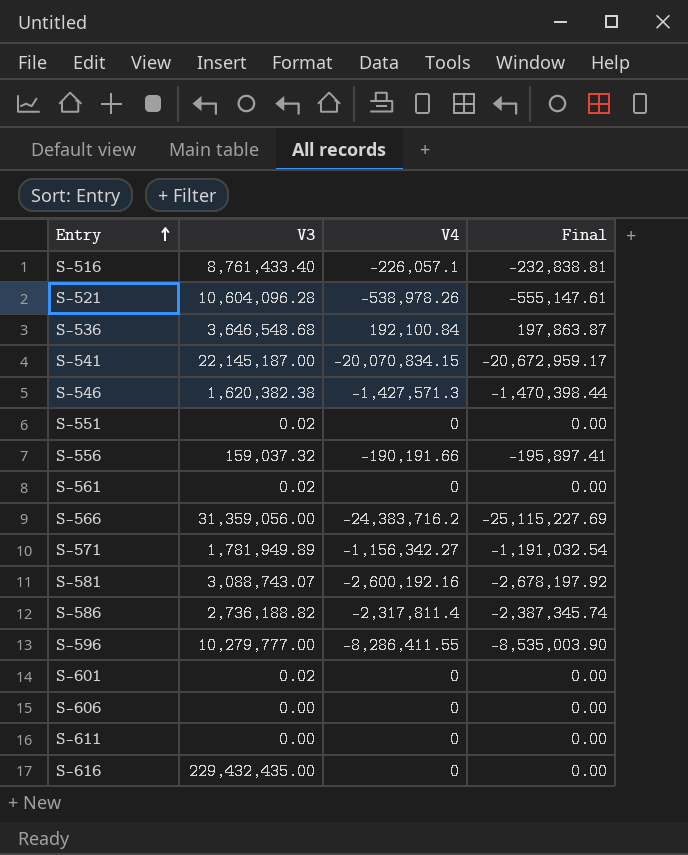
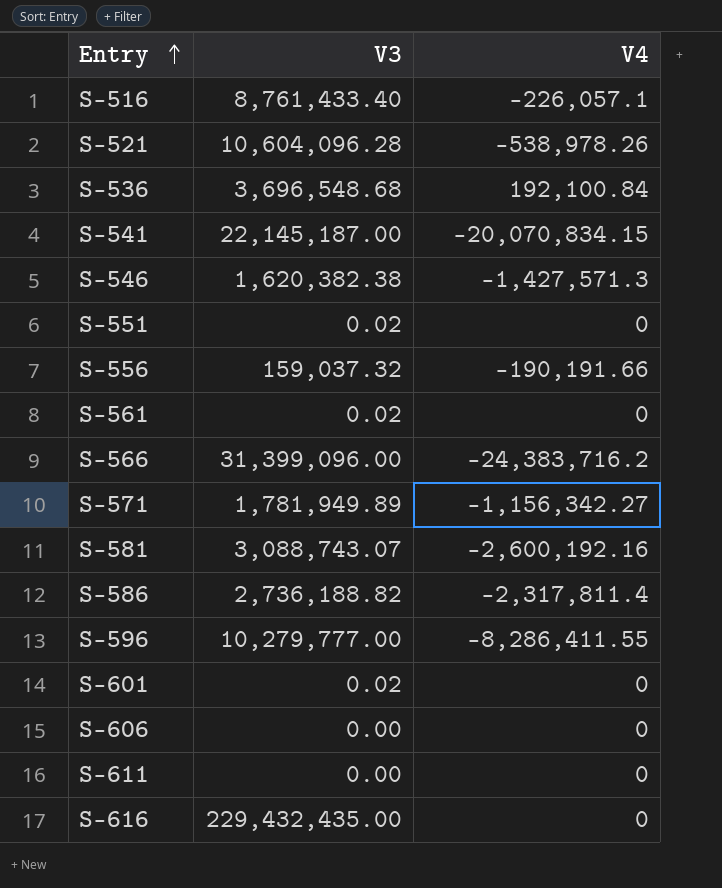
column Final | formula: [V4] * 1.03 -> none
S-536 | V3: 3,646,548.68 -> 3,696,548.68
S-566 | V3: 31,359,056.00 -> 31,399,096.00

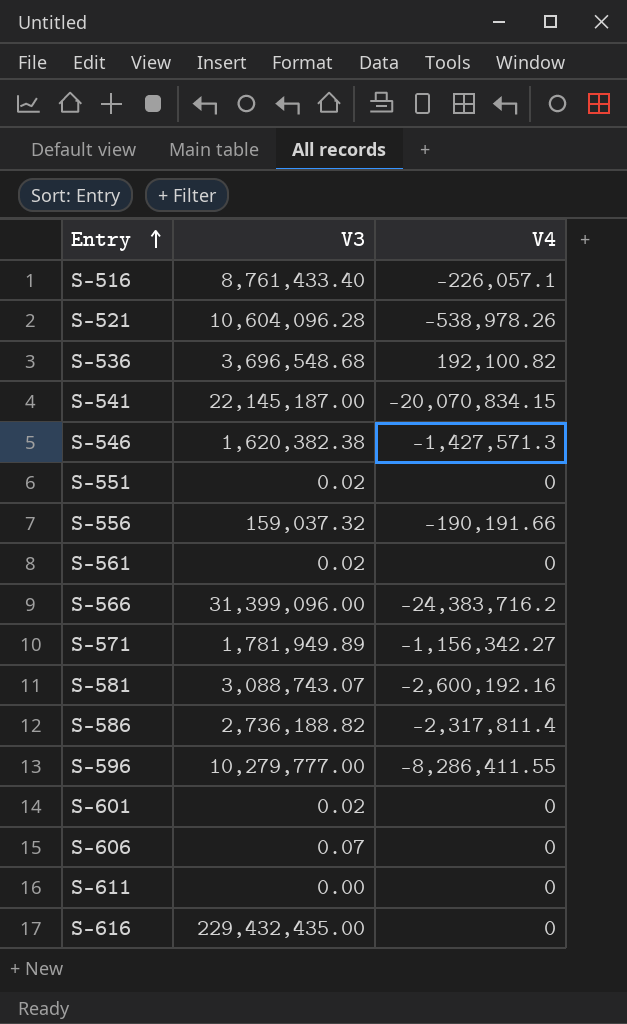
S-536 | V4: 192,100.84 -> 192,100.82
S-606 | V3: 0.00 -> 0.07

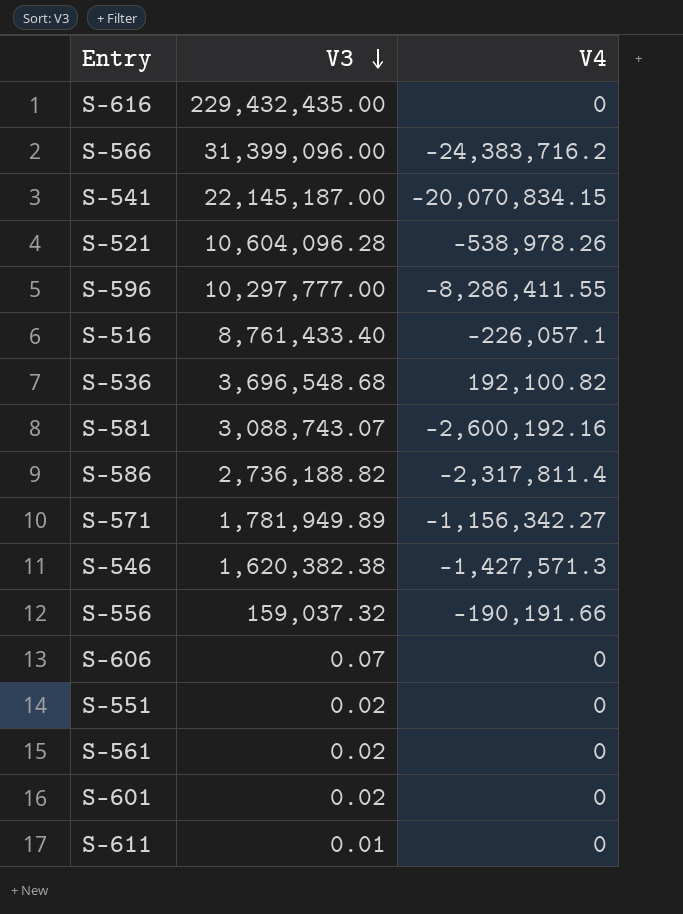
row order: Entry ascending -> V3 descending
S-596 | V3: 10,279,777.00 -> 10,297,777.00
S-611 | V3: 0.00 -> 0.01

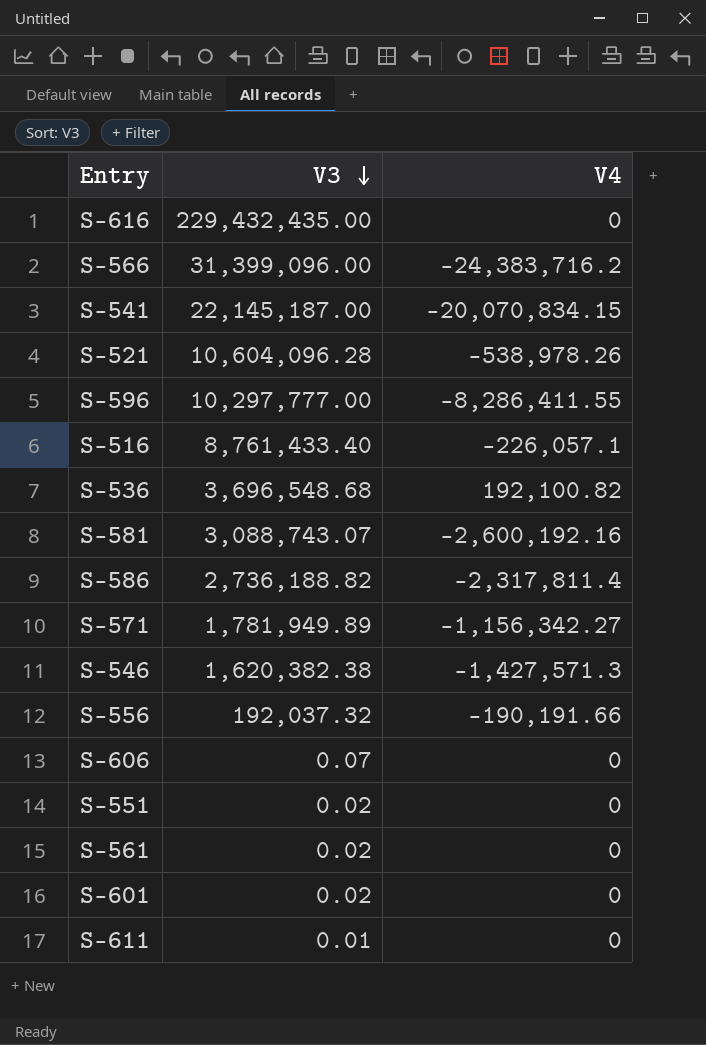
S-556 | V3: 159,037.32 -> 192,037.32

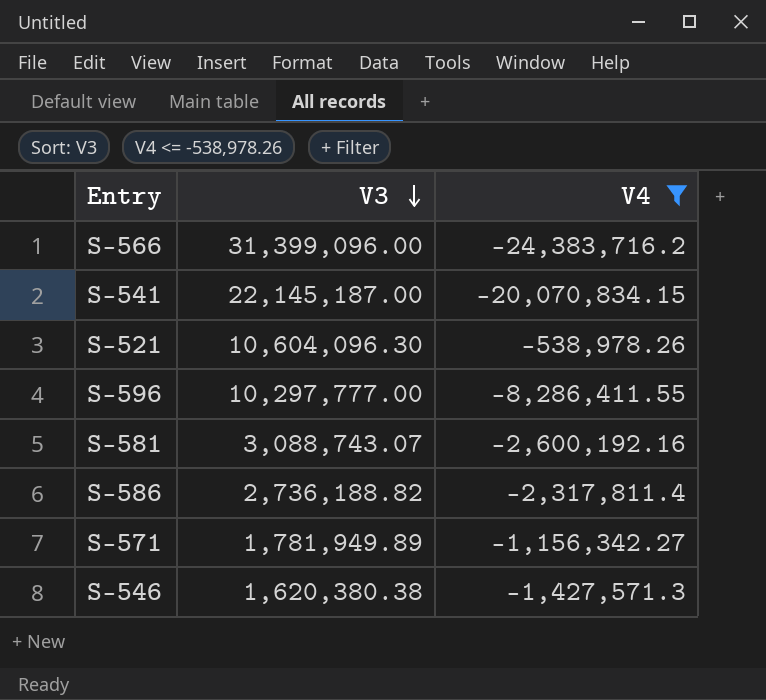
filter: none -> V4 <= -538,978.26
S-521 | V3: 10,604,096.28 -> 10,604,096.30
S-546 | V3: 1,620,382.38 -> 1,620,380.38

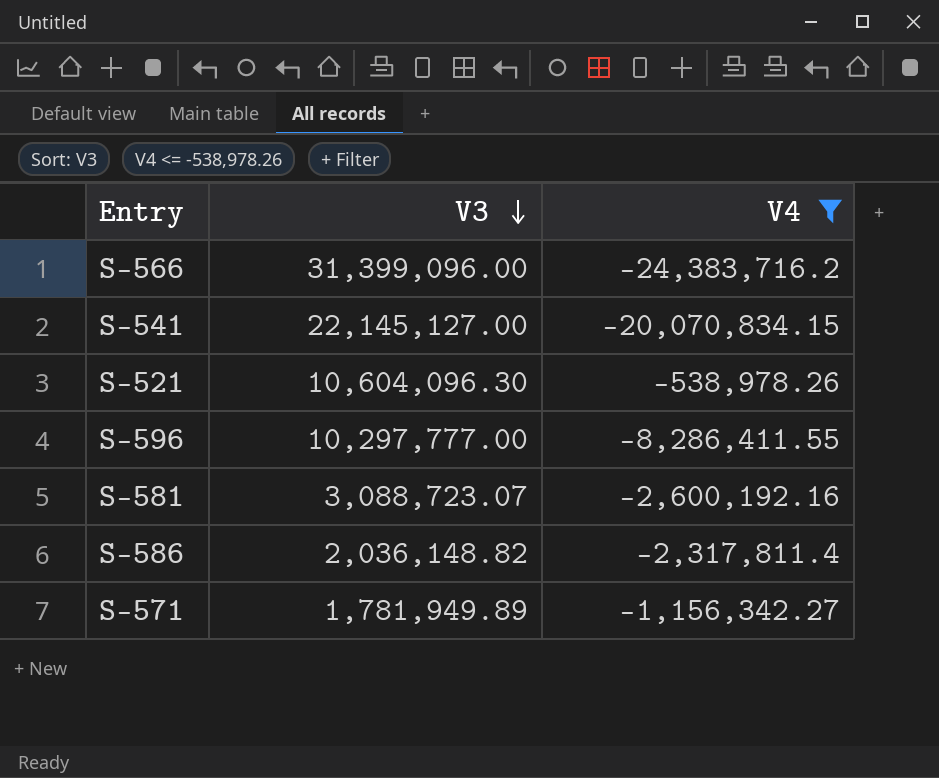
row S-546: 1,620,380.38 | -1,427,571.3 -> none
S-541 | V3: 22,145,187.00 -> 22,145,127.00
S-581 | V3: 3,088,743.07 -> 3,088,723.07
S-586 | V3: 2,736,188.82 -> 2,036,148.82

